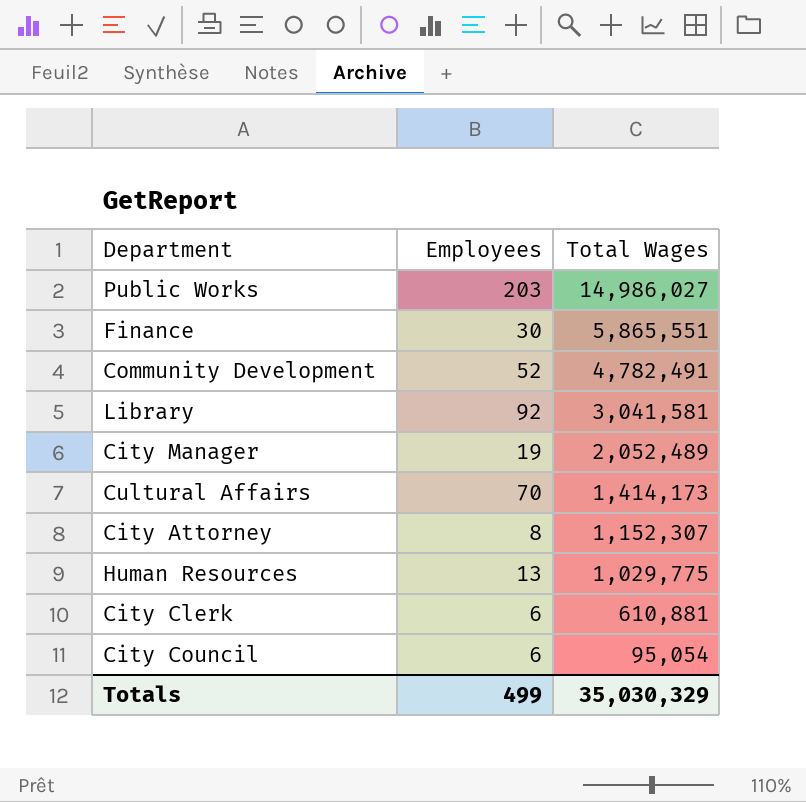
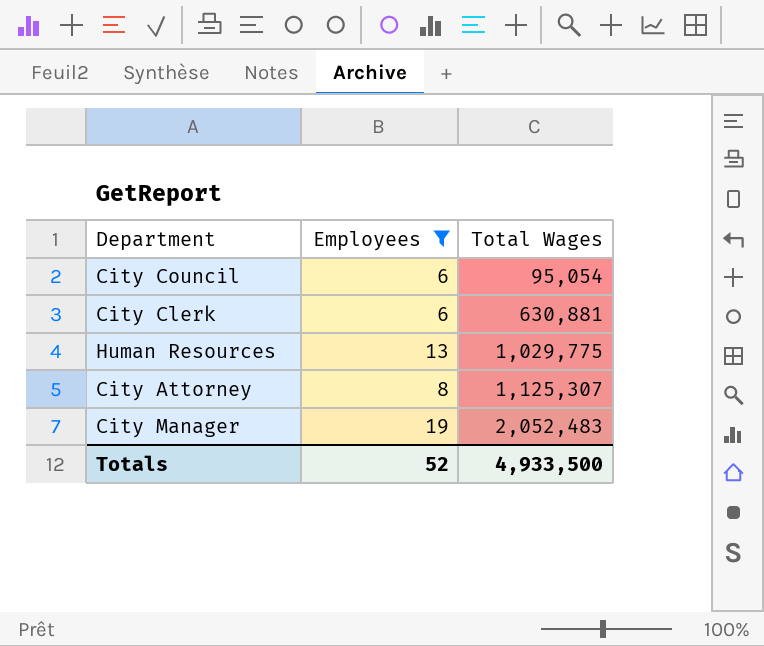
filter: none -> Employees <= 19
row order: Total Wages descending -> Total Wages ascending
City Clerk | Total Wages: 610,881 -> 630,881
City Attorney | Total Wages: 1,152,307 -> 1,125,307
City Manager | Total Wages: 2,052,489 -> 2,052,483
Totals | Employees: 499 -> 52
Totals | Total Wages: 35,030,329 -> 4,933,500

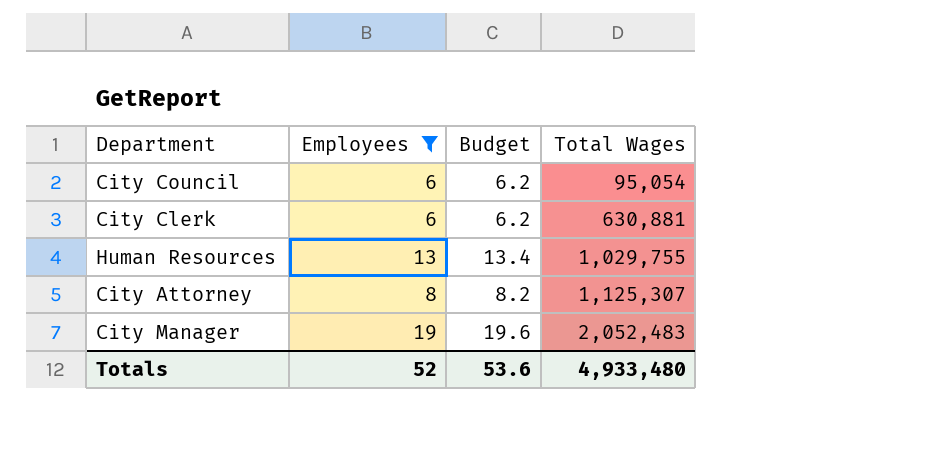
column Budget | formula: none -> [Employees] * 1.03
Human Resources | Total Wages: 1,029,775 -> 1,029,755
Totals | Total Wages: 4,933,500 -> 4,933,480

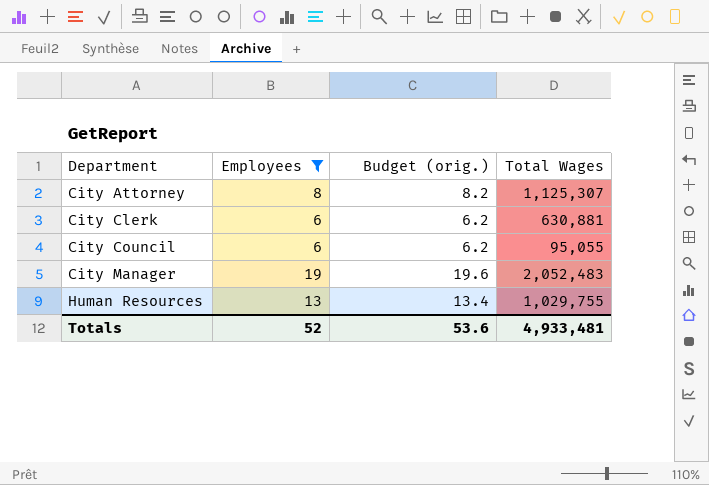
row order: Total Wages ascending -> Department ascending
column name: Budget -> Budget (orig.)
City Council | Total Wages: 95,054 -> 95,055
Totals | Total Wages: 4,933,480 -> 4,933,481

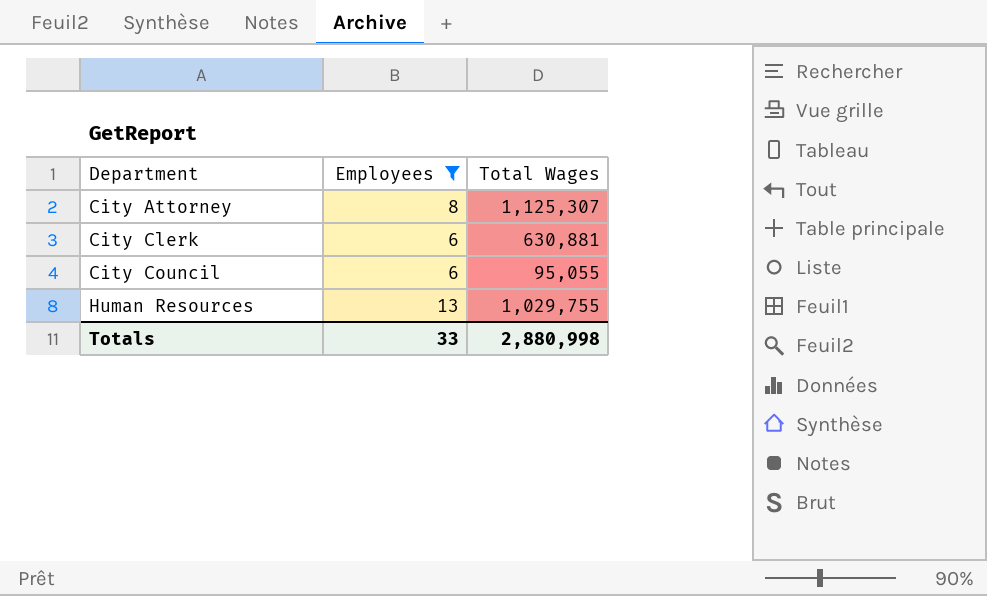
column Budget (orig.) | formula: [Employees] * 1.03 -> none
row City Manager: 19 | 19.6 | 2,052,483 -> none
Totals | Employees: 52 -> 33
Totals | Total Wages: 4,933,481 -> 2,880,998

